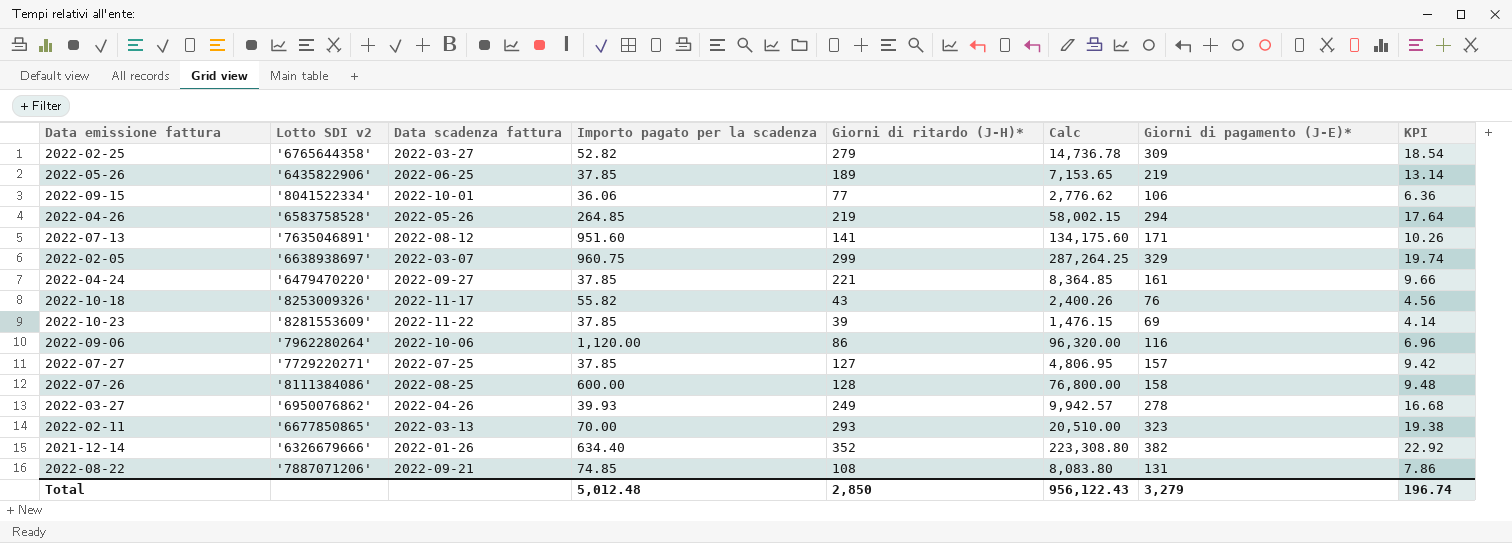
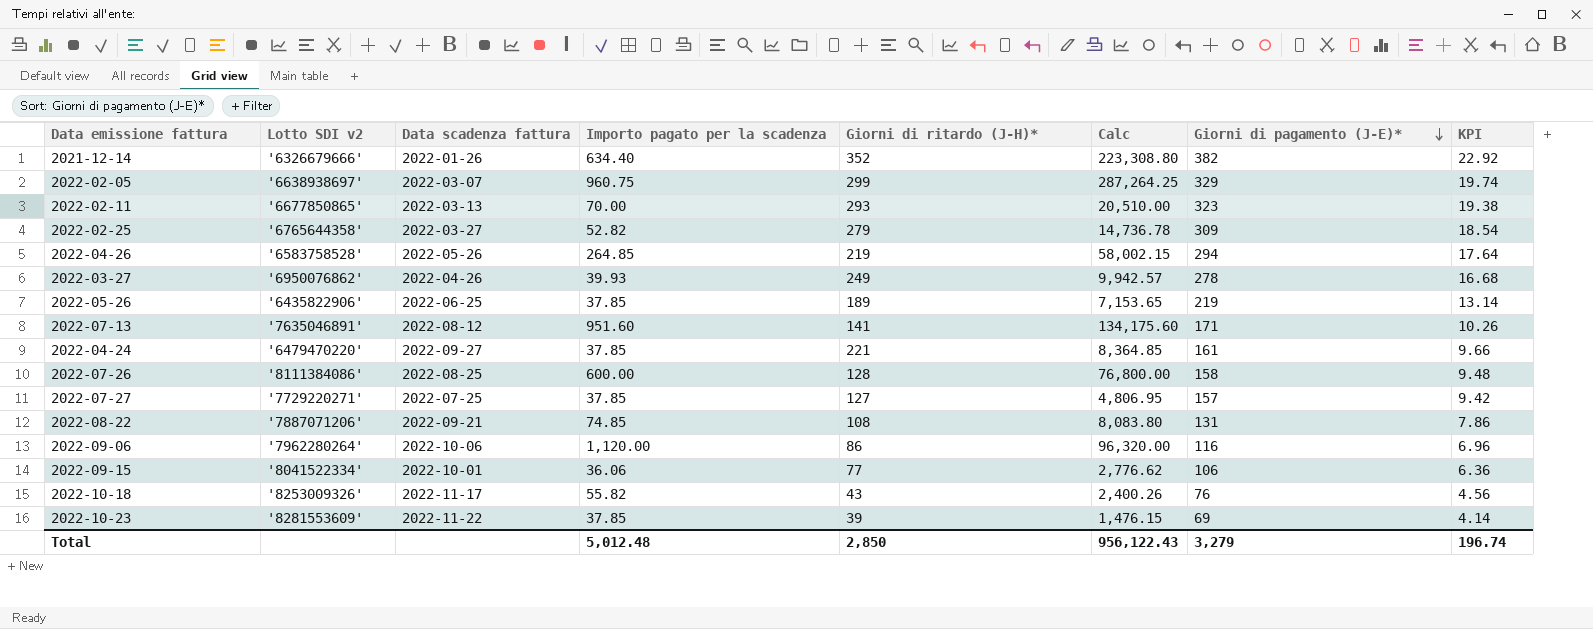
row order: none -> Giorni di pagamento (J-E)* descending

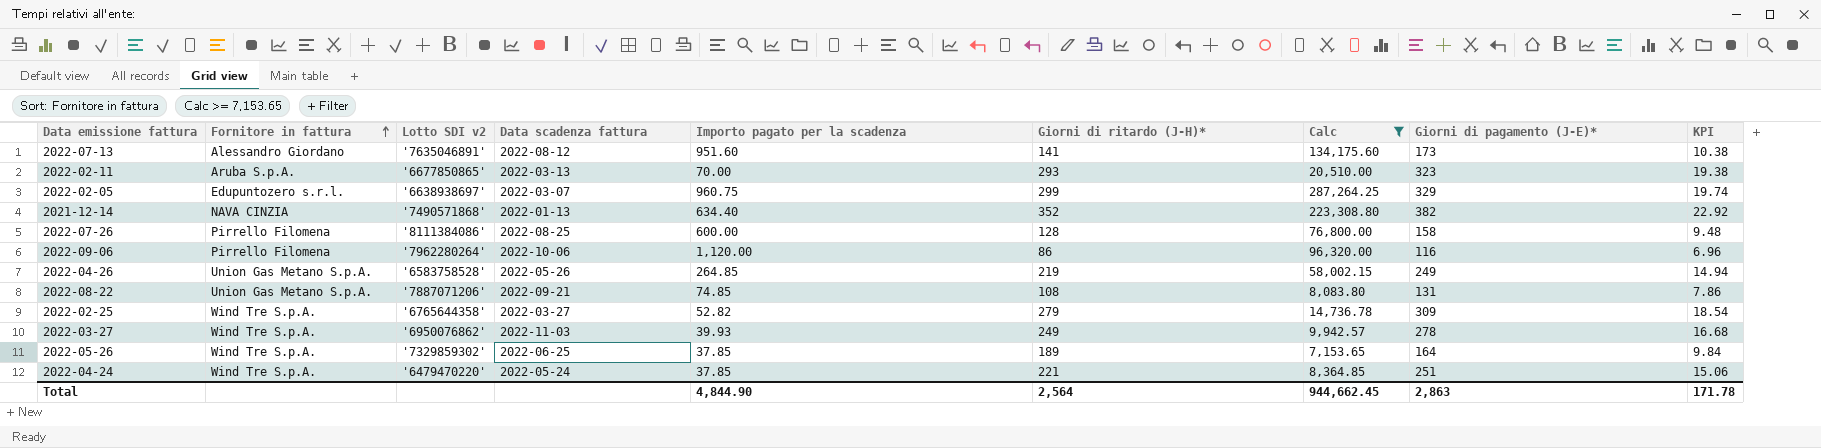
filter: none -> Calc >= 7,153.65
row order: Giorni di pagamento (J-E)* descending -> Fornitore in fattura ascending
column Fornitore in fattura | position: none -> 2
2022-07-13 | Giorni di pagamento (J-E)*: 171 -> 173
2022-07-13 | KPI: 10.26 -> 10.38
2021-12-14 | Lotto SDI v2: '6326679666' -> '7490571868'
2021-12-14 | Data scadenza fattura: 2022-01-26 -> 2022-01-13
2022-04-26 | Giorni di pagamento (J-E)*: 294 -> 249
2022-04-26 | KPI: 17.64 -> 14.94
2022-03-27 | Data scadenza fattura: 2022-04-26 -> 2022-11-03
2022-05-26 | Lotto SDI v2: '6435822906' -> '7329859302'
2022-05-26 | Giorni di pagamento (J-E)*: 219 -> 164
2022-05-26 | KPI: 13.14 -> 9.84
2022-04-24 | Data scadenza fattura: 2022-09-27 -> 2022-05-24
2022-04-24 | Giorni di pagamento (J-E)*: 161 -> 251
2022-04-24 | KPI: 9.66 -> 15.06
Total | Importo pagato per la scadenza: 5,012.48 -> 4,844.90
Total | Giorni di ritardo (J-H)*: 2,850 -> 2,564
Total | Calc: 956,122.43 -> 944,662.45
Total | Giorni di pagamento (J-E)*: 3,279 -> 2,863
Total | KPI: 196.74 -> 171.78

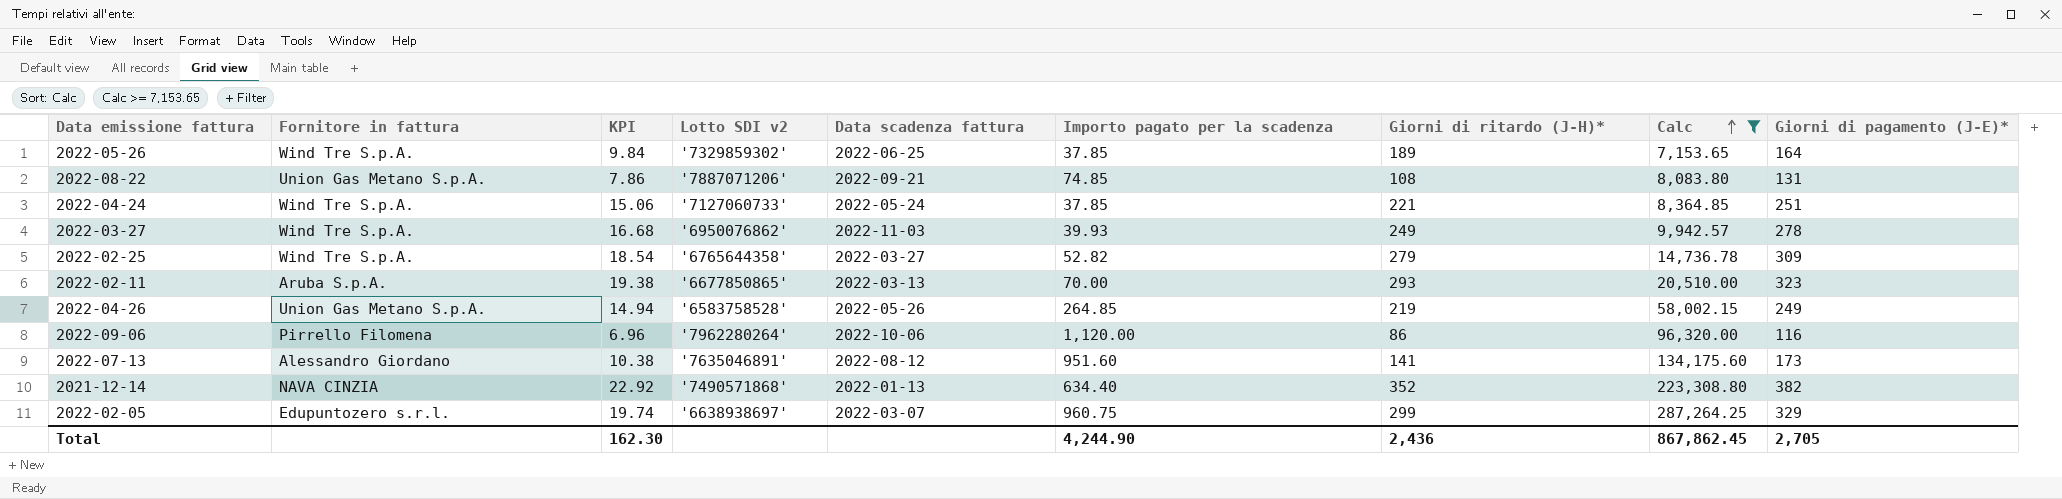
row order: Fornitore in fattura ascending -> Calc ascending
column KPI | position: 9 -> 3
row 2022-07-26: Pirrello Filomena | '8111384086' | 2022-08-25 | 600.00 | 128 | 76,800.00 | 158 | 9.48 -> none
2022-04-24 | Lotto SDI v2: '6479470220' -> '7127060733'
Total | KPI: 171.78 -> 162.30
Total | Importo pagato per la scadenza: 4,844.90 -> 4,244.90
Total | Giorni di ritardo (J-H)*: 2,564 -> 2,436
Total | Calc: 944,662.45 -> 867,862.45
Total | Giorni di pagamento (J-E)*: 2,863 -> 2,705

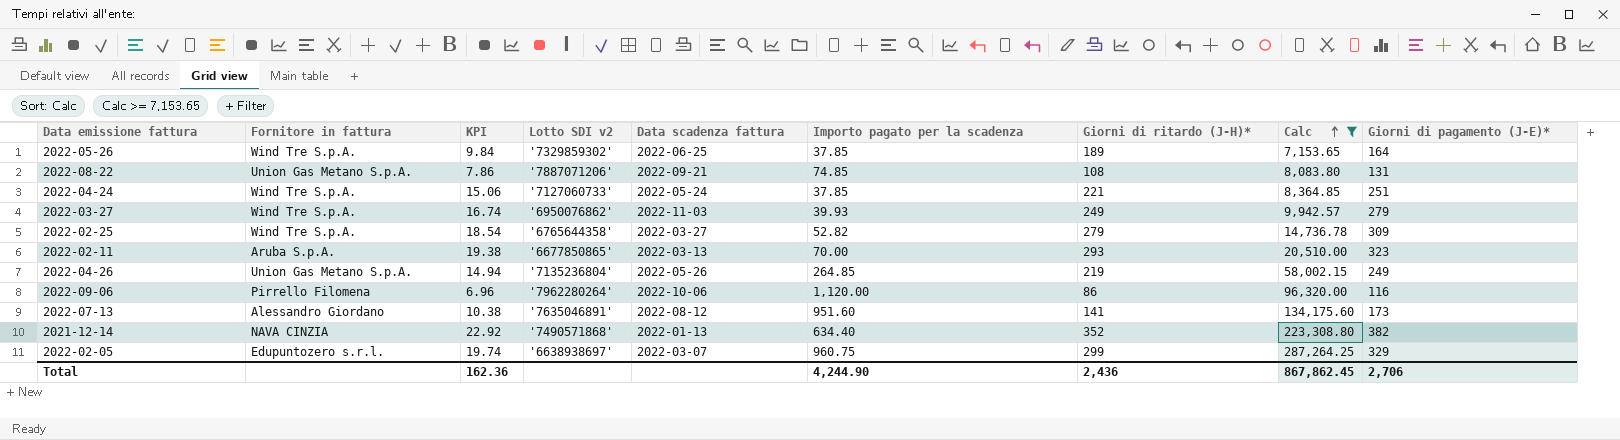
2022-03-27 | KPI: 16.68 -> 16.74
2022-03-27 | Giorni di pagamento (J-E)*: 278 -> 279
2022-04-26 | Lotto SDI v2: '6583758528' -> '7135236804'
Total | KPI: 162.30 -> 162.36
Total | Giorni di pagamento (J-E)*: 2,705 -> 2,706

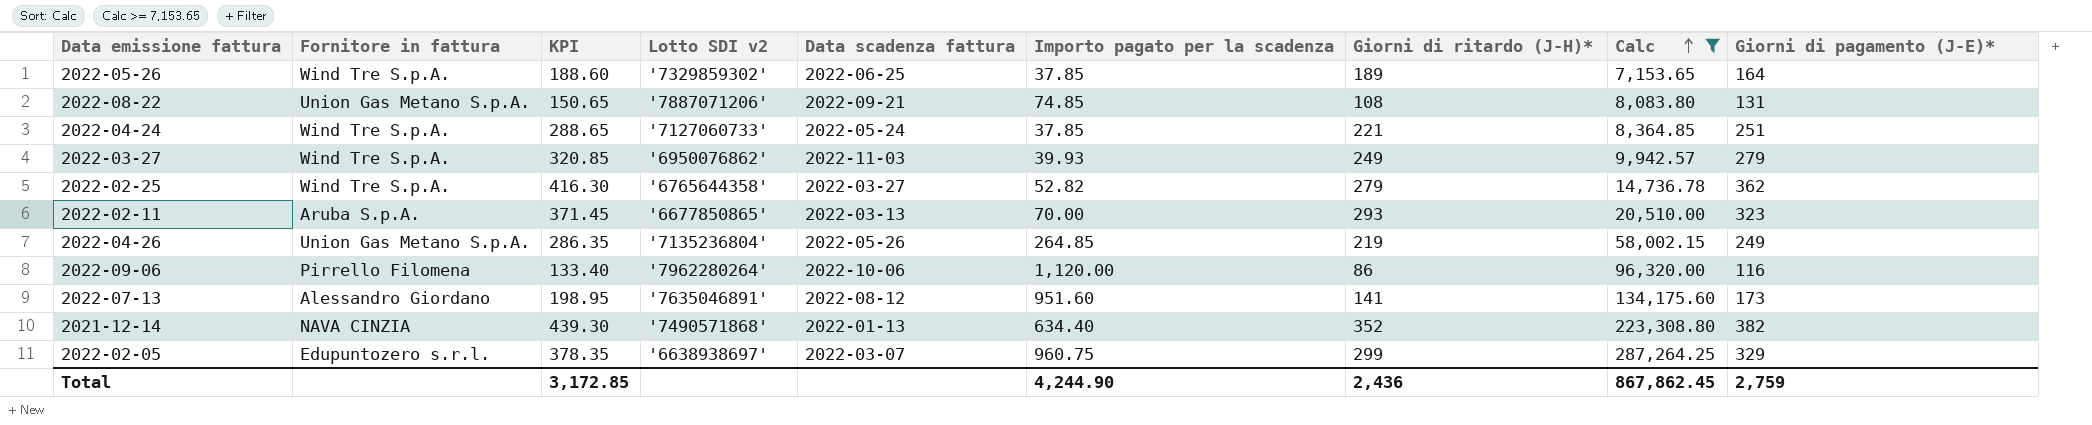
column KPI | formula: [Giorni di pagamento (J-E)*] * 0.06 -> [Giorni di pagamento (J-E)*] * 1.15
2022-02-25 | Giorni di pagamento (J-E)*: 309 -> 362
Total | KPI: 162.36 -> 3,172.85
Total | Giorni di pagamento (J-E)*: 2,706 -> 2,759

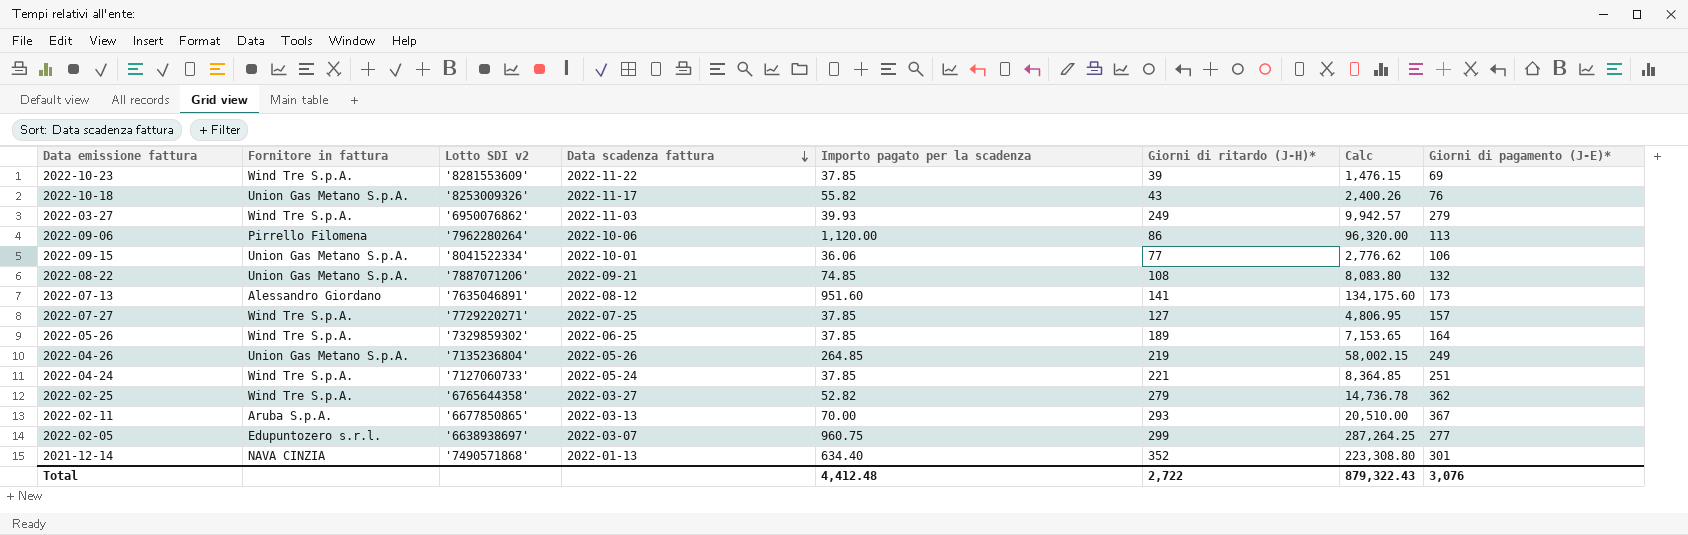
filter: Calc >= 7,153.65 -> none
row order: Calc ascending -> Data scadenza fattura descending
column KPI | formula: [Giorni di pagamento (J-E)*] * 1.15 -> none
2022-09-06 | Giorni di pagamento (J-E)*: 116 -> 113
2022-08-22 | Giorni di pagamento (J-E)*: 131 -> 132
2022-02-11 | Giorni di pagamento (J-E)*: 323 -> 367
2022-02-05 | Giorni di pagamento (J-E)*: 329 -> 277
2021-12-14 | Giorni di pagamento (J-E)*: 382 -> 301
Total | Importo pagato per la scadenza: 4,244.90 -> 4,412.48
Total | Giorni di ritardo (J-H)*: 2,436 -> 2,722
Total | Calc: 867,862.45 -> 879,322.43
Total | Giorni di pagamento (J-E)*: 2,759 -> 3,076

